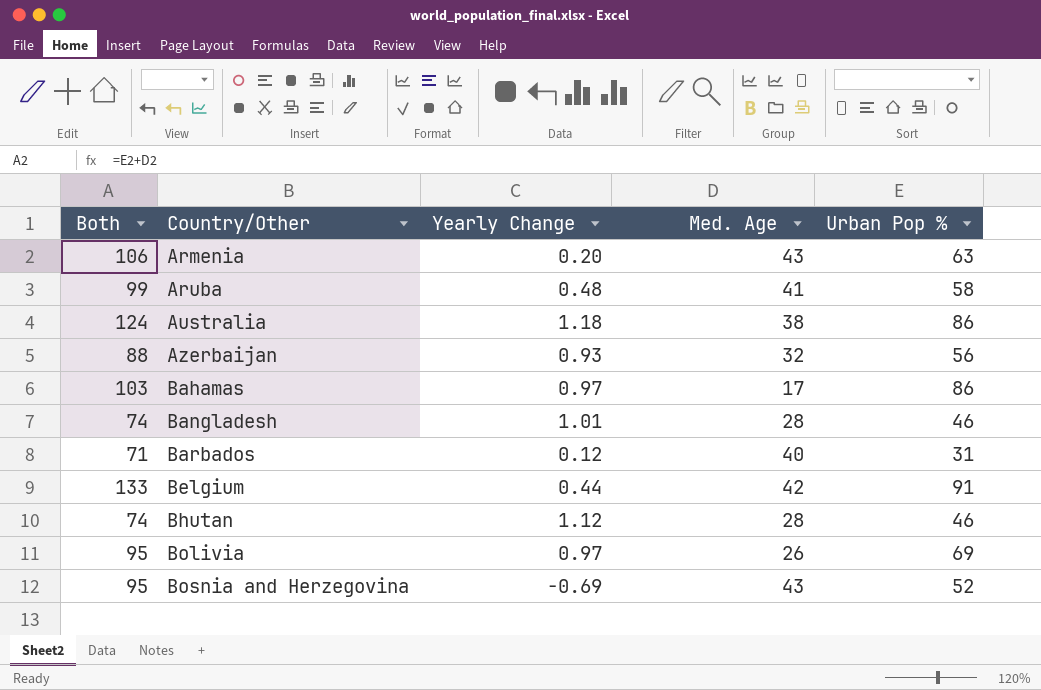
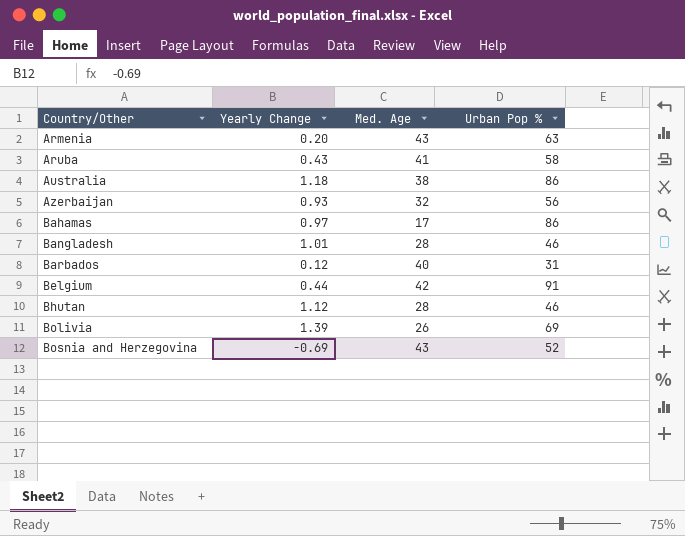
column Both | formula: [Med. Age] + [Urban Pop %] -> none
Aruba | Yearly Change: 0.48 -> 0.43
Bolivia | Yearly Change: 0.97 -> 1.39

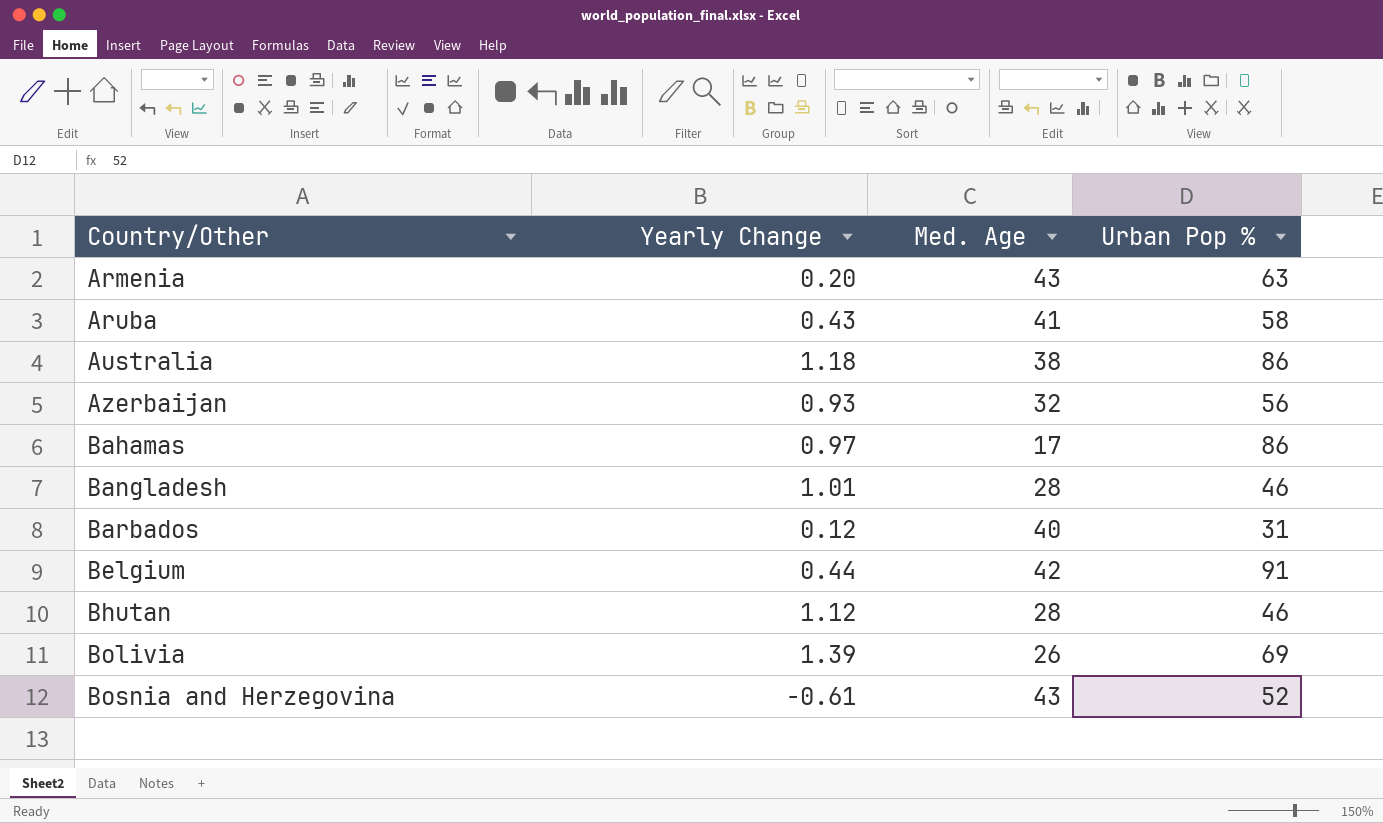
Bosnia and Herzegovina | Yearly Change: -0.69 -> -0.61

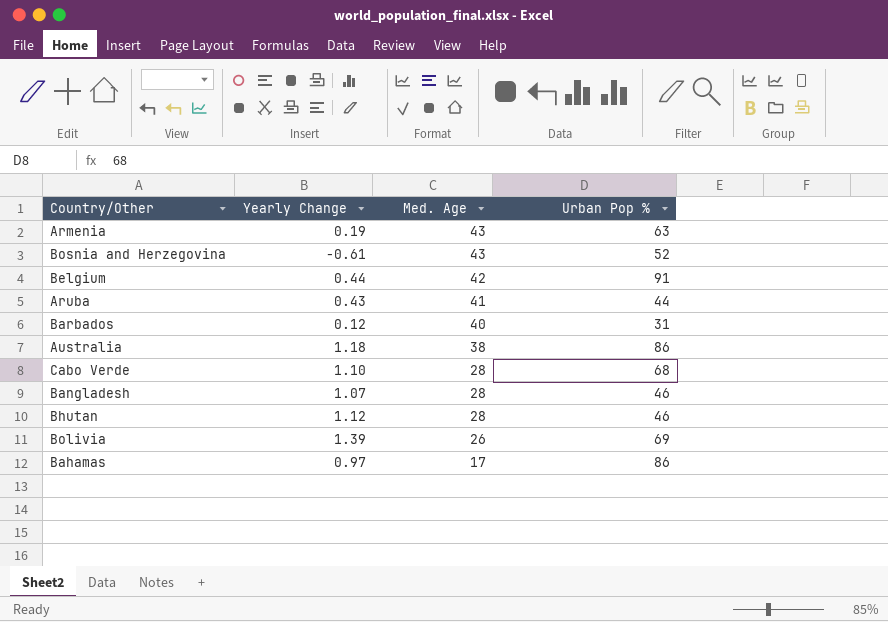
row order: Country/Other ascending -> Med. Age descending
row Azerbaijan: 0.93 | 32 | 56 -> none
Armenia | Yearly Change: 0.20 -> 0.19
Aruba | Urban Pop %: 58 -> 44
row Cabo Verde: none -> 1.10 | 28 | 68
Bangladesh | Yearly Change: 1.01 -> 1.07

